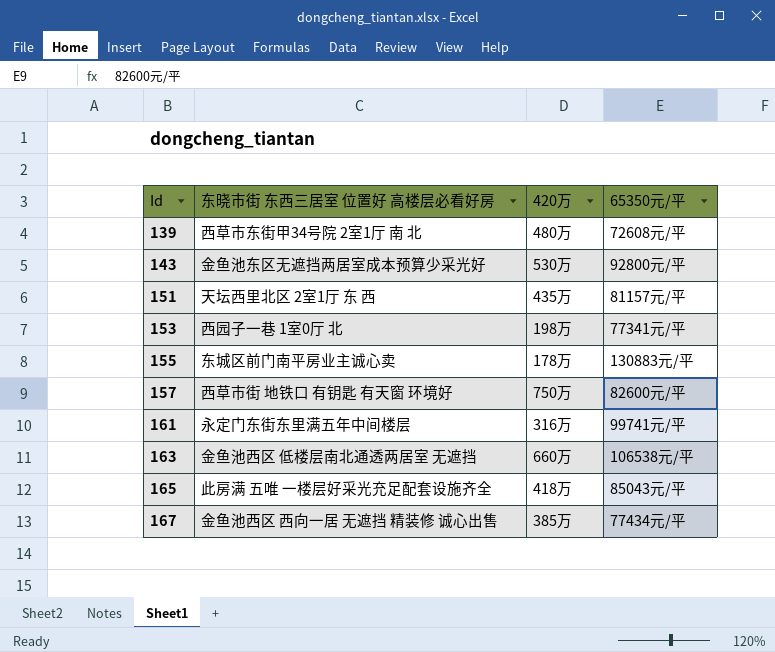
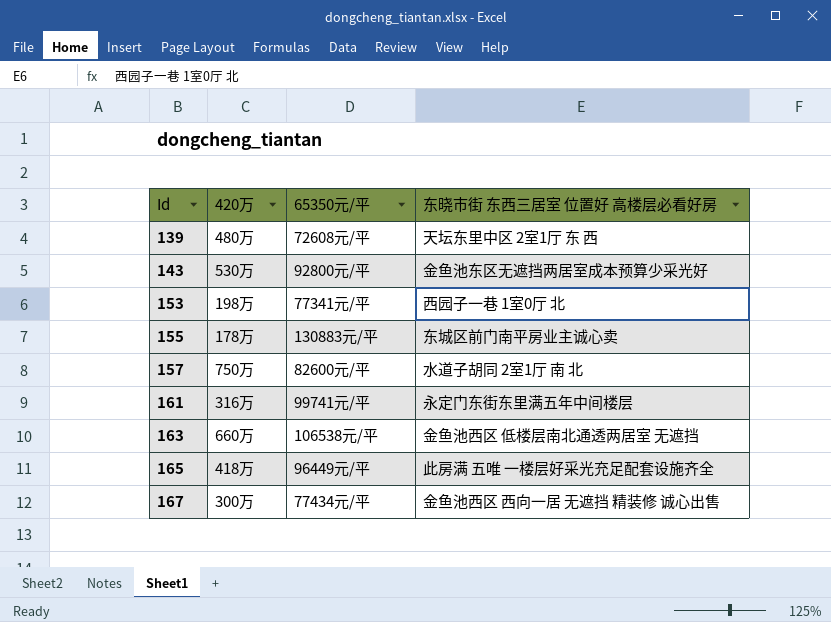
column 东晓市街 东西三居室 位置好 高楼层必看好房 | position: 2 -> 4
row 151: 天坛西里北区 2室1厅 东 西 | 435万 | 81157元/平 -> none
139 | 东晓市街 东西三居室 位置好 高楼层必看好房: 西草市东街甲34号院 2室1厅 南 北 -> 天坛东里中区 2室1厅 东 西
157 | 东晓市街 东西三居室 位置好 高楼层必看好房: 西草市街 地铁口 有钥匙 有天窗 环境好 -> 水道子胡同 2室1厅 南 北
165 | 65350元/平: 85043元/平 -> 96449元/平
167 | 420万: 385万 -> 300万

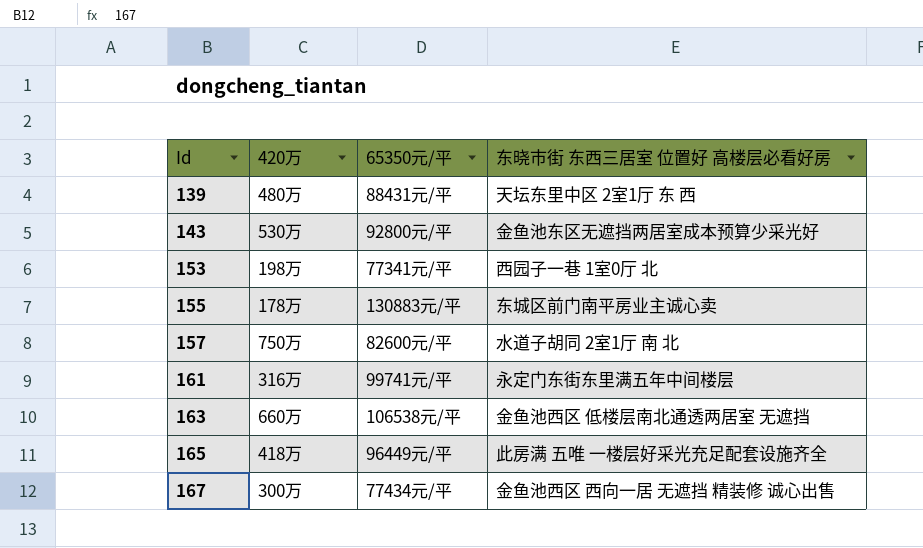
139 | 65350元/平: 72608元/平 -> 88431元/平

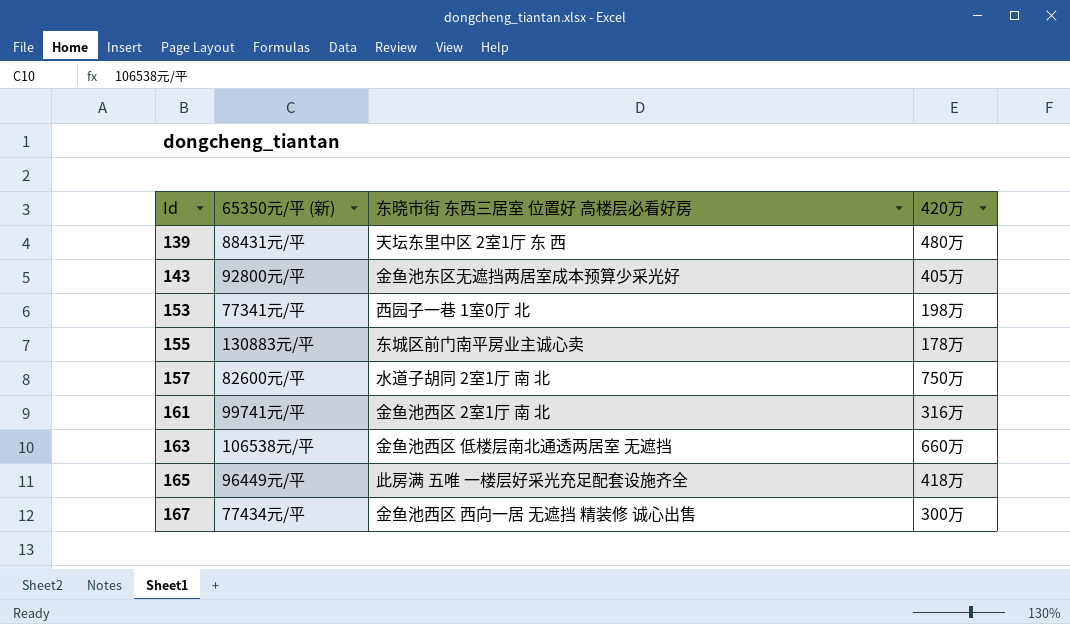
column name: 65350元/平 -> 65350元/平 (新)
column 420万 | position: 2 -> 4
143 | 420万: 530万 -> 405万
161 | 东晓市街 东西三居室 位置好 高楼层必看好房: 永定门东街东里满五年中间楼层 -> 金鱼池西区 2室1厅 南 北

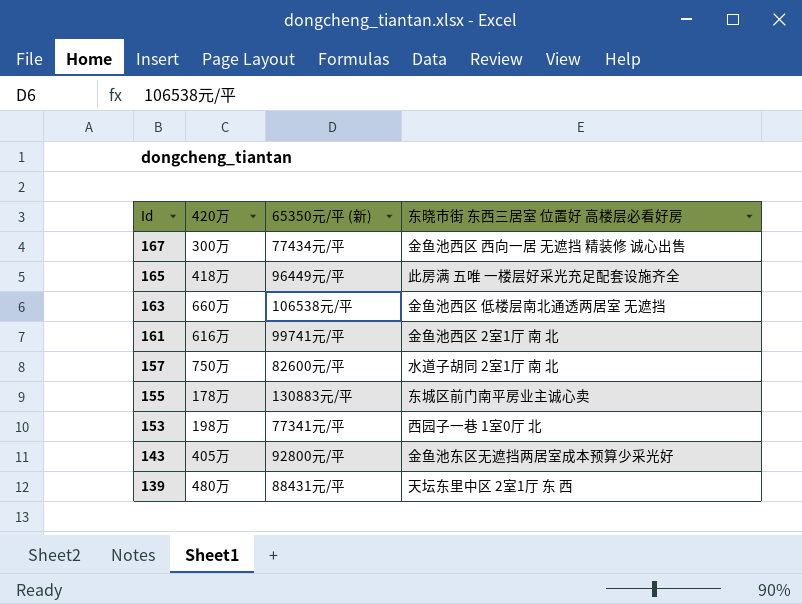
row order: Id ascending -> Id descending
column 420万 | position: 4 -> 2
161 | 420万: 316万 -> 616万

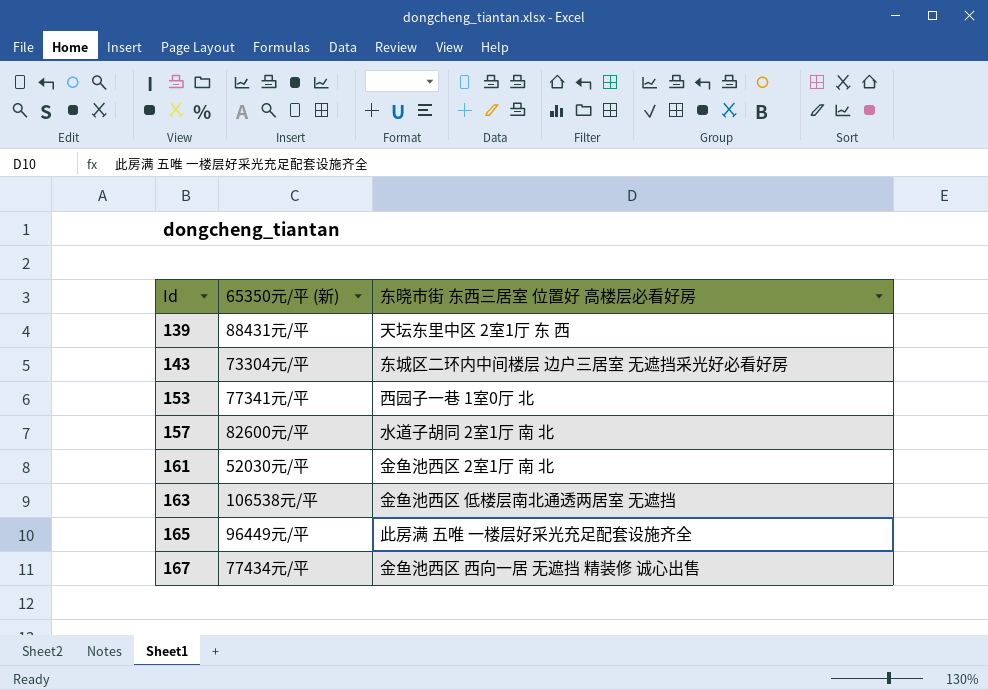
row order: Id descending -> Id ascending
column 420万 | position: 2 -> none
row 155: 178万 | 130883元/平 | 东城区前门南平房业主诚心卖 -> none
143 | 65350元/平 (新): 92800元/平 -> 73304元/平
143 | 东晓市街 东西三居室 位置好 高楼层必看好房: 金鱼池东区无遮挡两居室成本预算少采光好 -> 东城区二环内中间楼层 边户三居室 无遮挡采光好必看好房
161 | 65350元/平 (新): 99741元/平 -> 52030元/平

